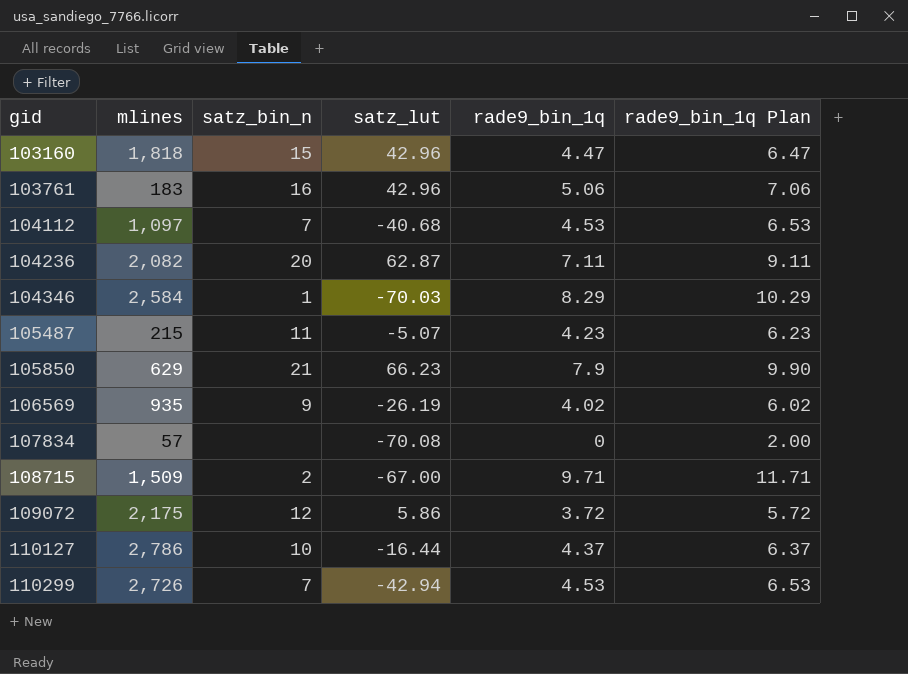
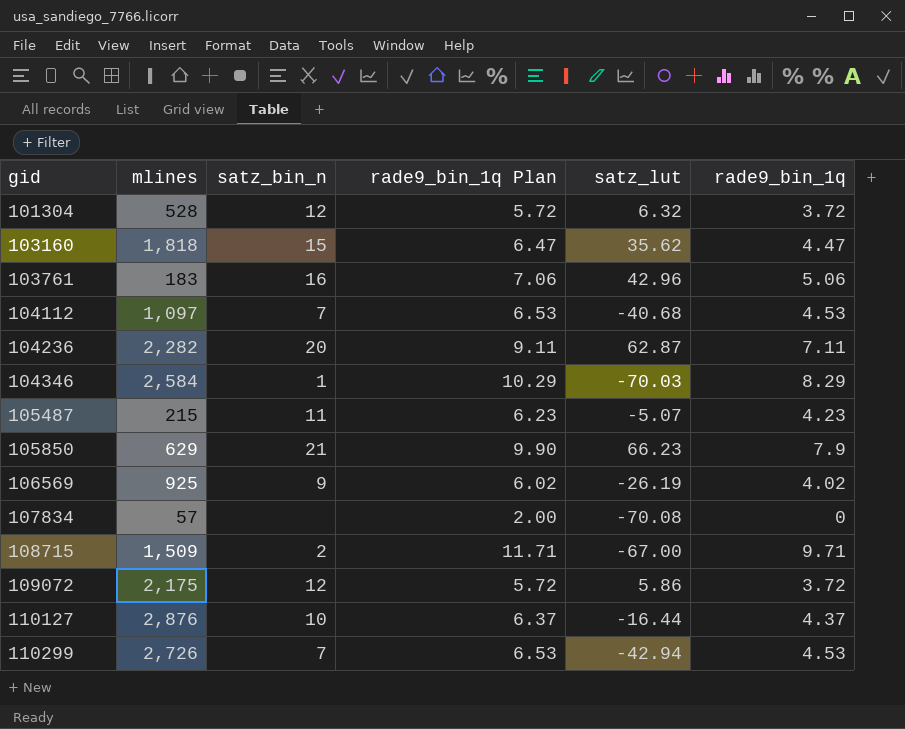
column rade9_bin_1q Plan | position: 6 -> 4
row 101304: none -> 528 | 12 | 5.72 | 6.32 | 3.72
103160 | satz_lut: 42.96 -> 35.62
104236 | mlines: 2,082 -> 2,282
106569 | mlines: 935 -> 925
110127 | mlines: 2,786 -> 2,876

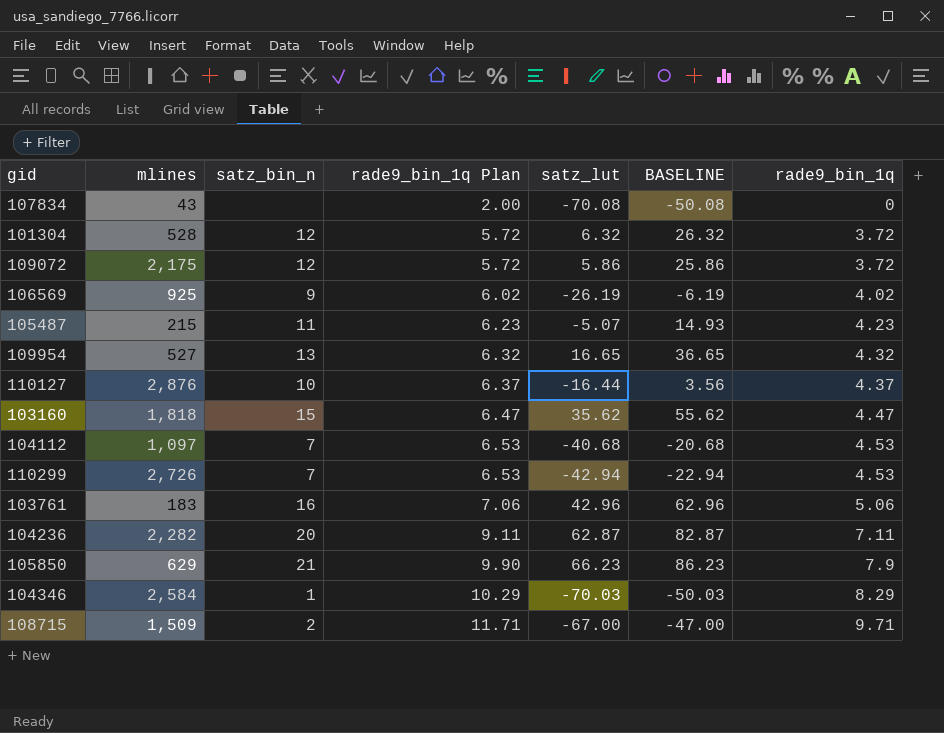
row order: gid ascending -> rade9_bin_1q Plan ascending
column BASELINE | formula: none -> [satz_lut] + 20
107834 | mlines: 57 -> 43
row 109954: none -> 527 | 13 | 6.32 | 16.65 | 36.65 | 4.32

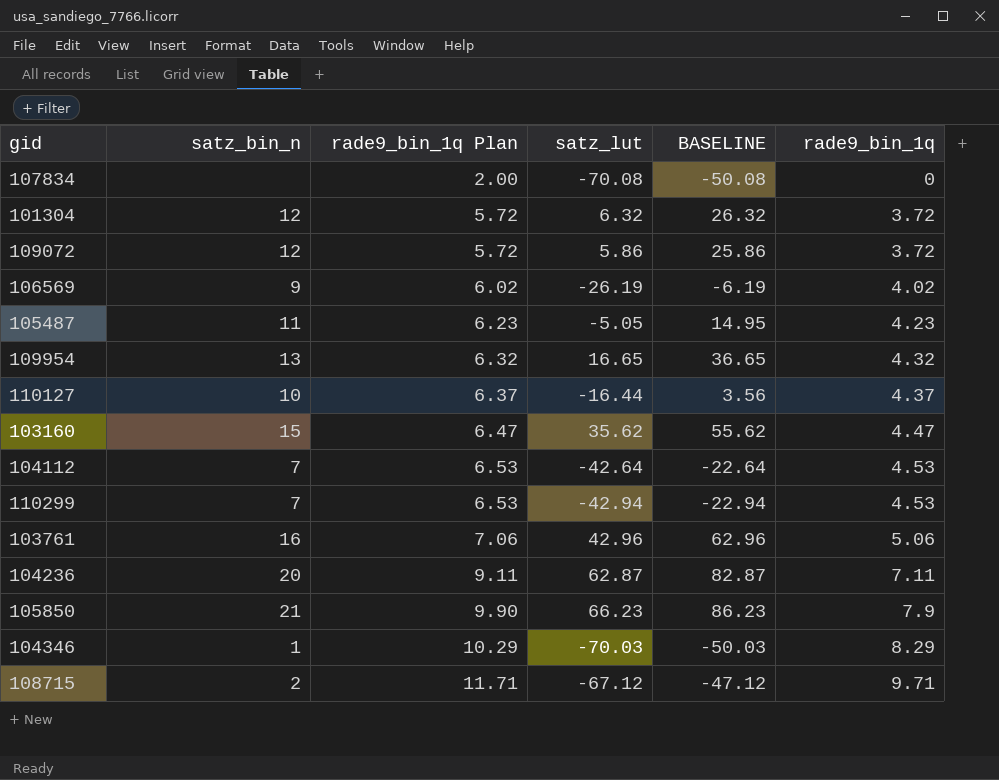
column mlines | position: 2 -> none
105487 | satz_lut: -5.07 -> -5.05
105487 | BASELINE: 14.93 -> 14.95
104112 | satz_lut: -40.68 -> -42.64
104112 | BASELINE: -20.68 -> -22.64
108715 | satz_lut: -67.00 -> -67.12
108715 | BASELINE: -47.00 -> -47.12

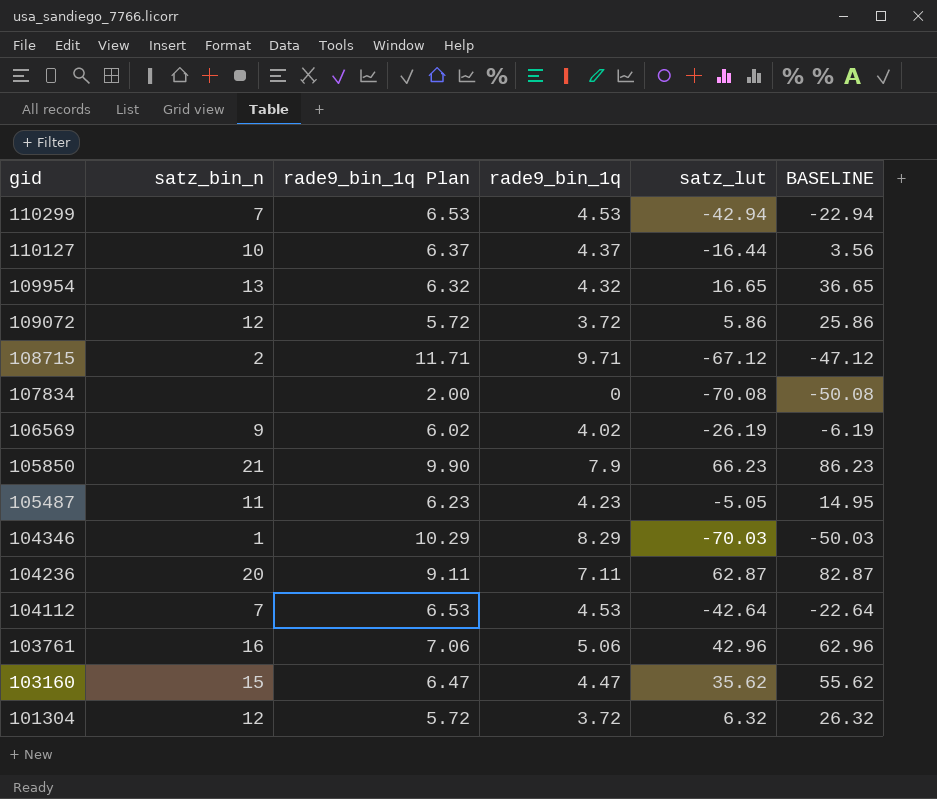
row order: rade9_bin_1q Plan ascending -> gid descending
column rade9_bin_1q | position: 6 -> 4

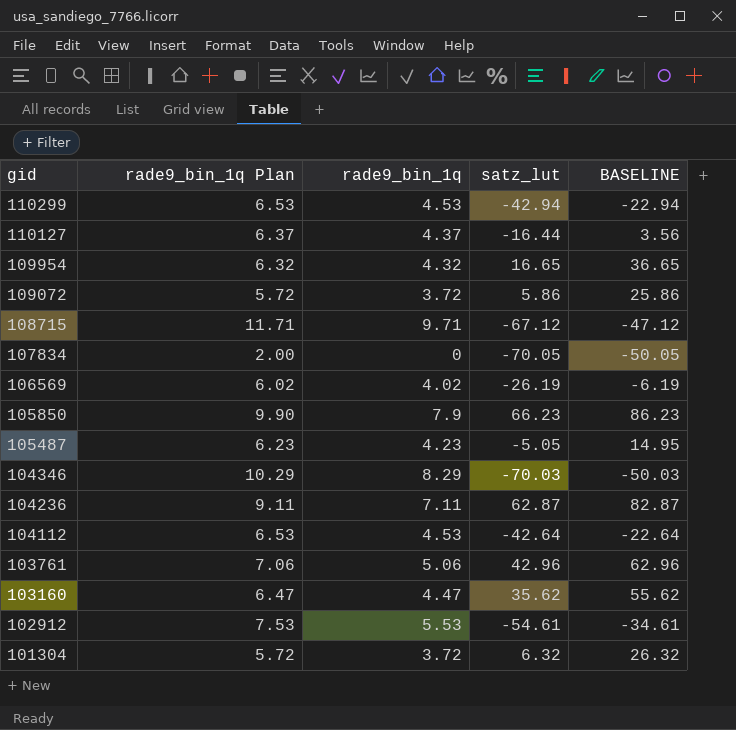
column satz_bin_n | position: 2 -> none
107834 | satz_lut: -70.08 -> -70.05
107834 | BASELINE: -50.08 -> -50.05
row 102912: none -> 7.53 | 5.53 | -54.61 | -34.61

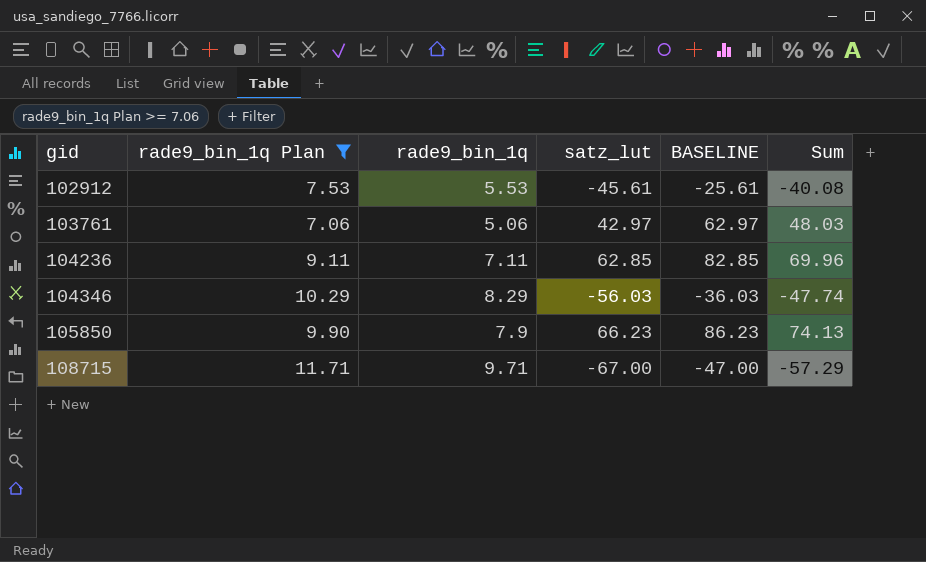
filter: none -> rade9_bin_1q Plan >= 7.06
row order: gid descending -> gid ascending
column Sum | formula: none -> [rade9_bin_1q] + [satz_lut]
102912 | satz_lut: -54.61 -> -45.61
102912 | BASELINE: -34.61 -> -25.61
103761 | satz_lut: 42.96 -> 42.97
103761 | BASELINE: 62.96 -> 62.97
104236 | satz_lut: 62.87 -> 62.85
104236 | BASELINE: 82.87 -> 82.85
104346 | satz_lut: -70.03 -> -56.03
104346 | BASELINE: -50.03 -> -36.03
108715 | satz_lut: -67.12 -> -67.00
108715 | BASELINE: -47.12 -> -47.00

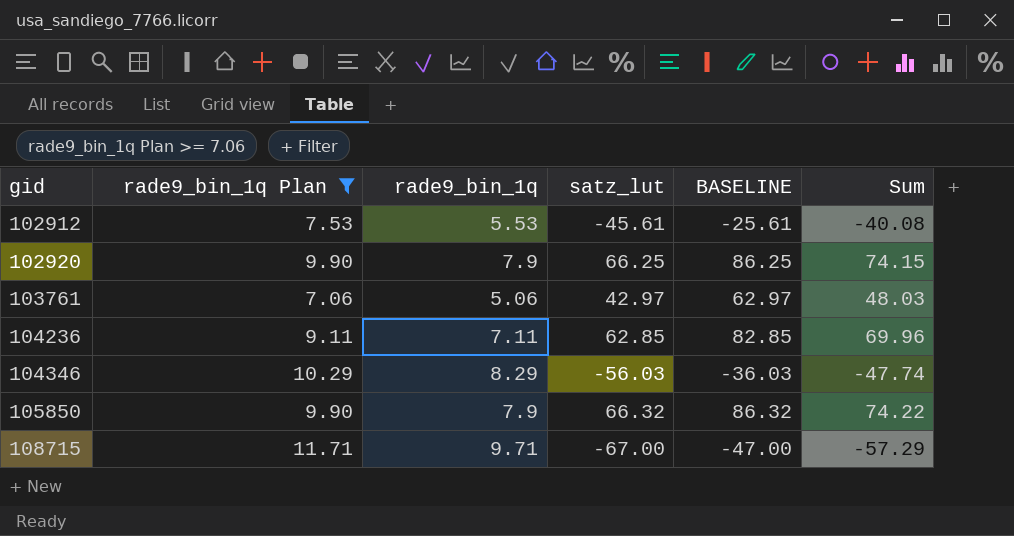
row 102920: none -> 9.90 | 7.9 | 66.25 | 86.25 | 74.15
105850 | satz_lut: 66.23 -> 66.32
105850 | BASELINE: 86.23 -> 86.32
105850 | Sum: 74.13 -> 74.22

